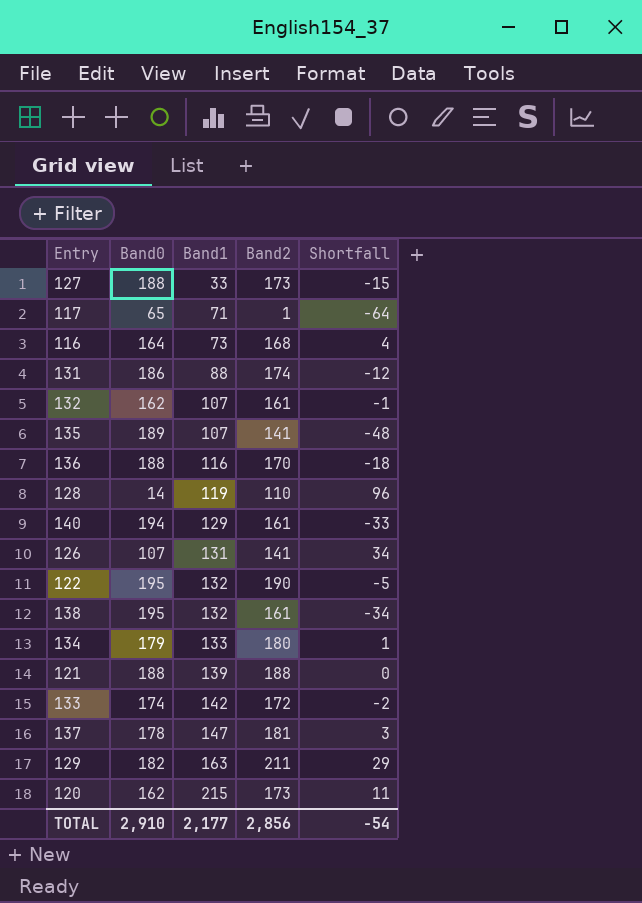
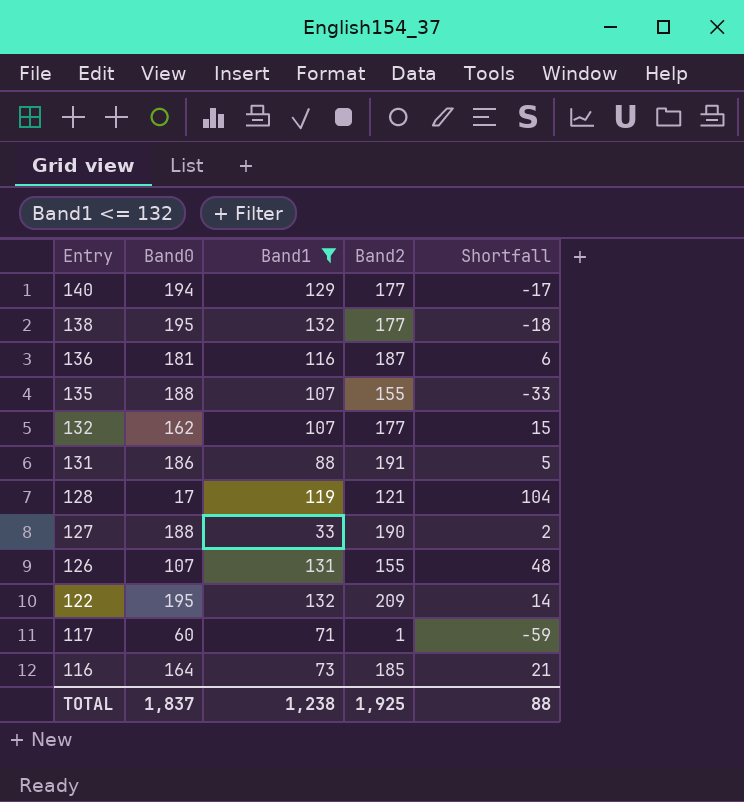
filter: none -> Band1 <= 132
row order: Band1 ascending -> Entry descending
140 | Band2: 161 -> 177
140 | Shortfall: -33 -> -17
138 | Band2: 161 -> 177
138 | Shortfall: -34 -> -18
136 | Band0: 188 -> 181
136 | Band2: 170 -> 187
136 | Shortfall: -18 -> 6
135 | Band0: 189 -> 188
135 | Band2: 141 -> 155
135 | Shortfall: -48 -> -33
132 | Band2: 161 -> 177
132 | Shortfall: -1 -> 15
131 | Band2: 174 -> 191
131 | Shortfall: -12 -> 5
128 | Band0: 14 -> 17
128 | Band2: 110 -> 121
128 | Shortfall: 96 -> 104
127 | Band2: 173 -> 190
127 | Shortfall: -15 -> 2
126 | Band2: 141 -> 155
126 | Shortfall: 34 -> 48
122 | Band2: 190 -> 209
122 | Shortfall: -5 -> 14
117 | Band0: 65 -> 60
117 | Shortfall: -64 -> -59
116 | Band2: 168 -> 185
116 | Shortfall: 4 -> 21
TOTAL | Band0: 2,910 -> 1,837
TOTAL | Band1: 2,177 -> 1,238
TOTAL | Band2: 2,856 -> 1,925
TOTAL | Shortfall: -54 -> 88

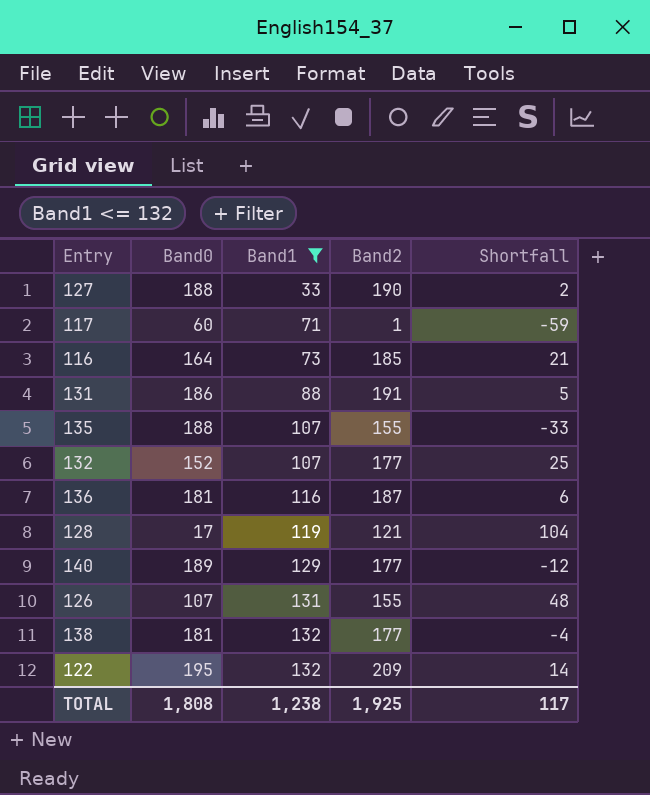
row order: Entry descending -> Band1 ascending
132 | Band0: 162 -> 152
132 | Shortfall: 15 -> 25
140 | Band0: 194 -> 189
140 | Shortfall: -17 -> -12
138 | Band0: 195 -> 181
138 | Shortfall: -18 -> -4
TOTAL | Band0: 1,837 -> 1,808
TOTAL | Shortfall: 88 -> 117

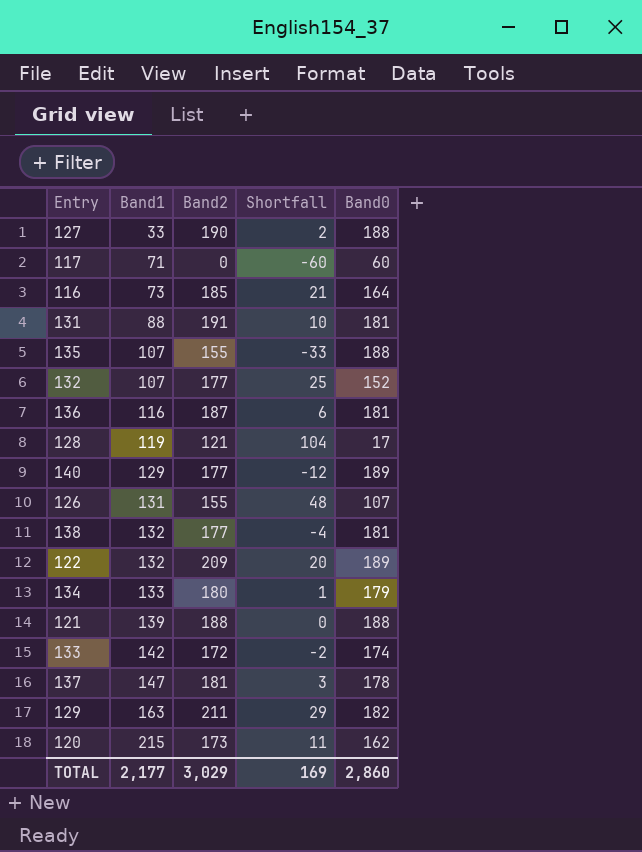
filter: Band1 <= 132 -> none
column Band0 | position: 2 -> 5
117 | Band2: 1 -> 0
117 | Shortfall: -59 -> -60
131 | Shortfall: 5 -> 10
131 | Band0: 186 -> 181
122 | Shortfall: 14 -> 20
122 | Band0: 195 -> 189
TOTAL | Band1: 1,238 -> 2,177
TOTAL | Band2: 1,925 -> 3,029
TOTAL | Shortfall: 117 -> 169
TOTAL | Band0: 1,808 -> 2,860

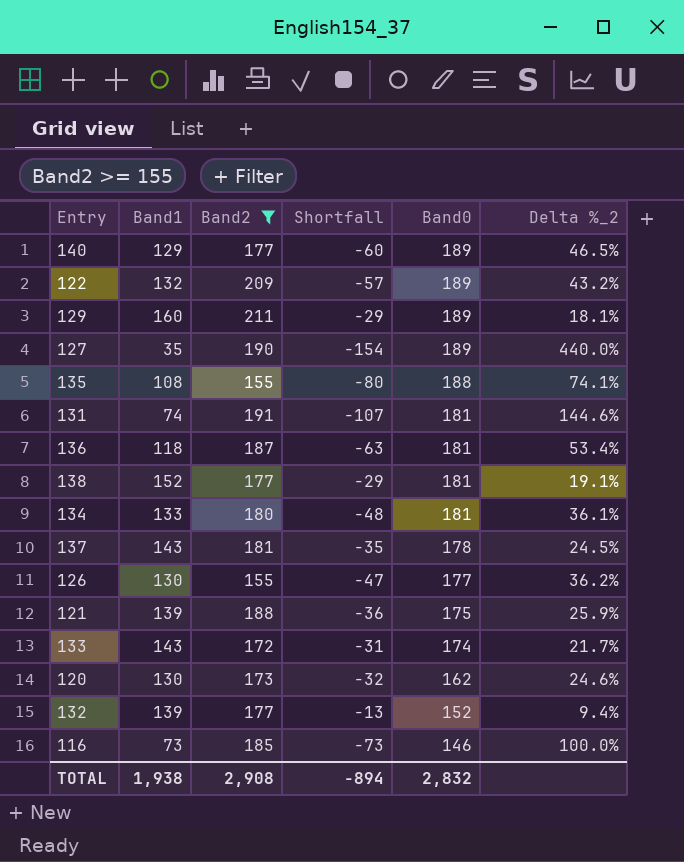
filter: none -> Band2 >= 155
row order: Band1 ascending -> Band0 descending
column Shortfall | formula: [Band2] - [Band0] -> [Band1] - [Band0]
column Delta %_2 | formula: none -> ([Band0] - [Band1]) / [Band1]
129 | Band1: 163 -> 160
129 | Band0: 182 -> 189
127 | Band1: 33 -> 35
127 | Band0: 188 -> 189
135 | Band1: 107 -> 108
131 | Band1: 88 -> 74
136 | Band1: 116 -> 118
138 | Band1: 132 -> 152
134 | Band0: 179 -> 181
137 | Band1: 147 -> 143
126 | Band1: 131 -> 130
126 | Band0: 107 -> 177
121 | Band0: 188 -> 175
133 | Band1: 142 -> 143
120 | Band1: 215 -> 130
132 | Band1: 107 -> 139
116 | Band0: 164 -> 146
TOTAL | Band1: 2,177 -> 1,938
TOTAL | Band2: 3,029 -> 2,908
TOTAL | Shortfall: 169 -> -894
TOTAL | Band0: 2,860 -> 2,832

